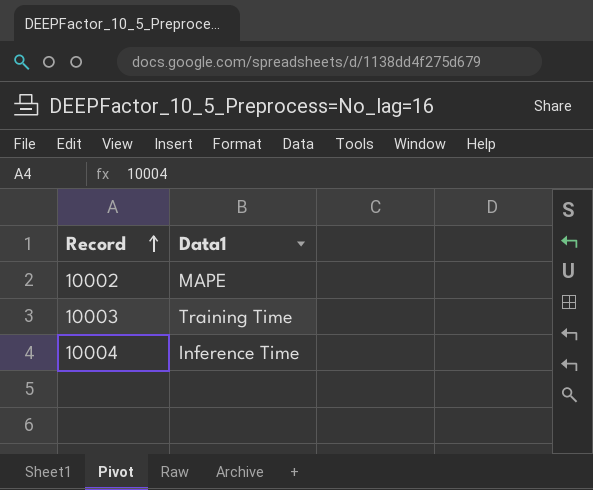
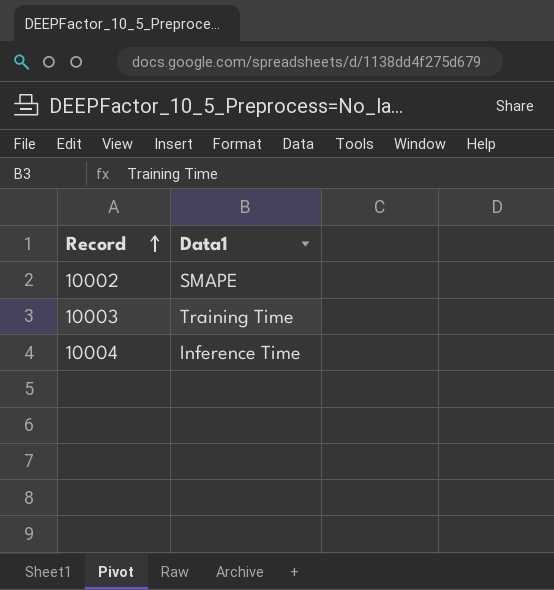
10002 | Data1: MAPE -> SMAPE

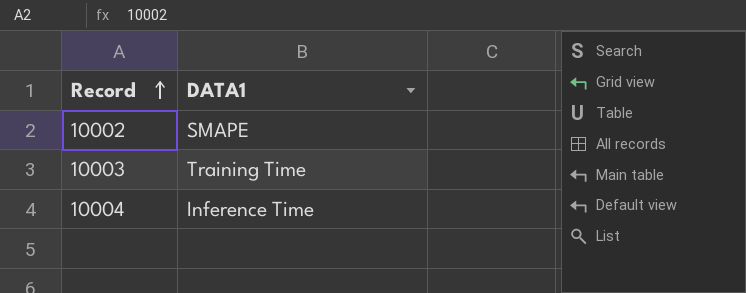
column name: Data1 -> DATA1

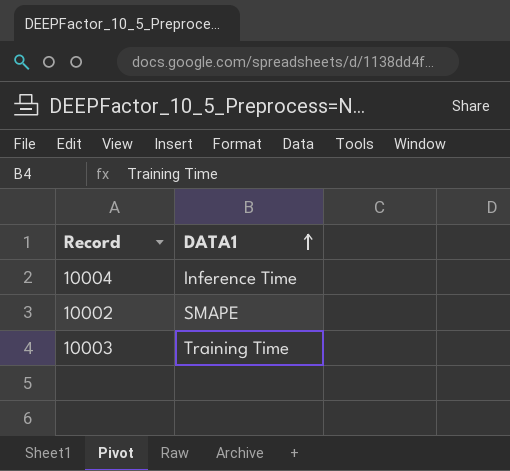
row order: Record ascending -> DATA1 ascending

